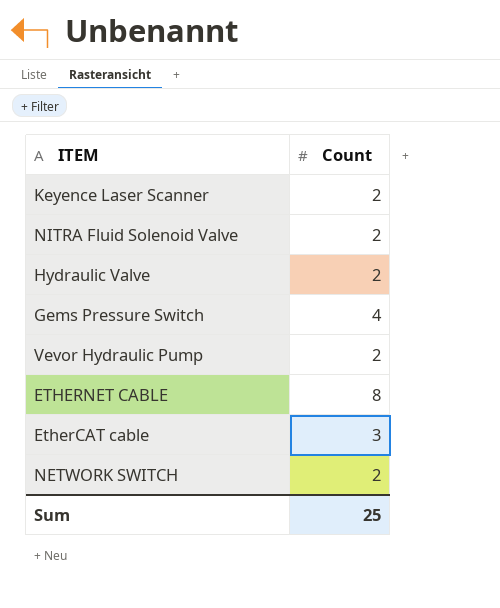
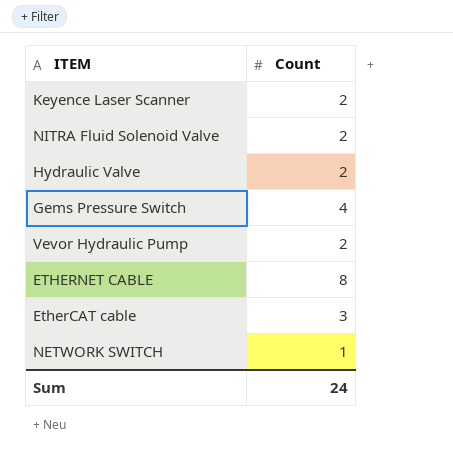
NETWORK SWITCH | Count: 2 -> 1
Sum | Count: 25 -> 24

